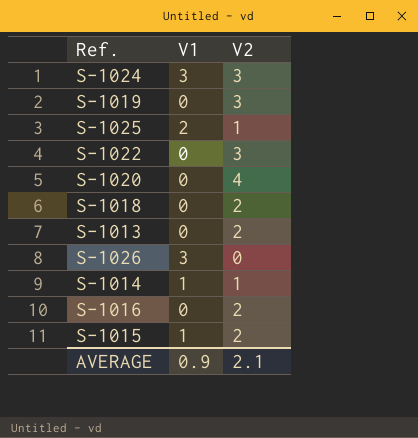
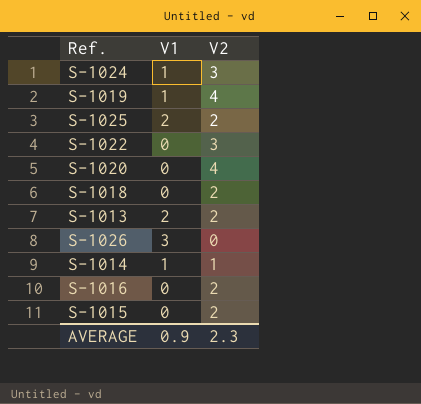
S-1024 | V1: 3 -> 1
S-1019 | V1: 0 -> 1
S-1019 | V2: 3 -> 4
S-1025 | V2: 1 -> 2
S-1013 | V1: 0 -> 2
S-1015 | V1: 1 -> 0
AVERAGE | V2: 2.1 -> 2.3

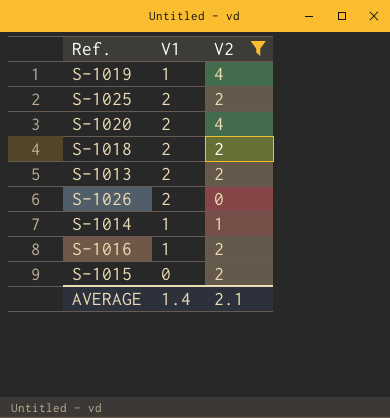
filter: none -> V2 != 3
S-1020 | V1: 0 -> 2
S-1018 | V1: 0 -> 2
S-1026 | V1: 3 -> 2
S-1016 | V1: 0 -> 1
AVERAGE | V1: 0.9 -> 1.4
AVERAGE | V2: 2.3 -> 2.1

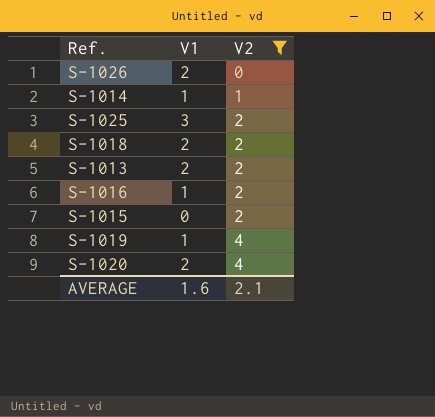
row order: none -> V2 ascending
S-1025 | V1: 2 -> 3
AVERAGE | V1: 1.4 -> 1.6

